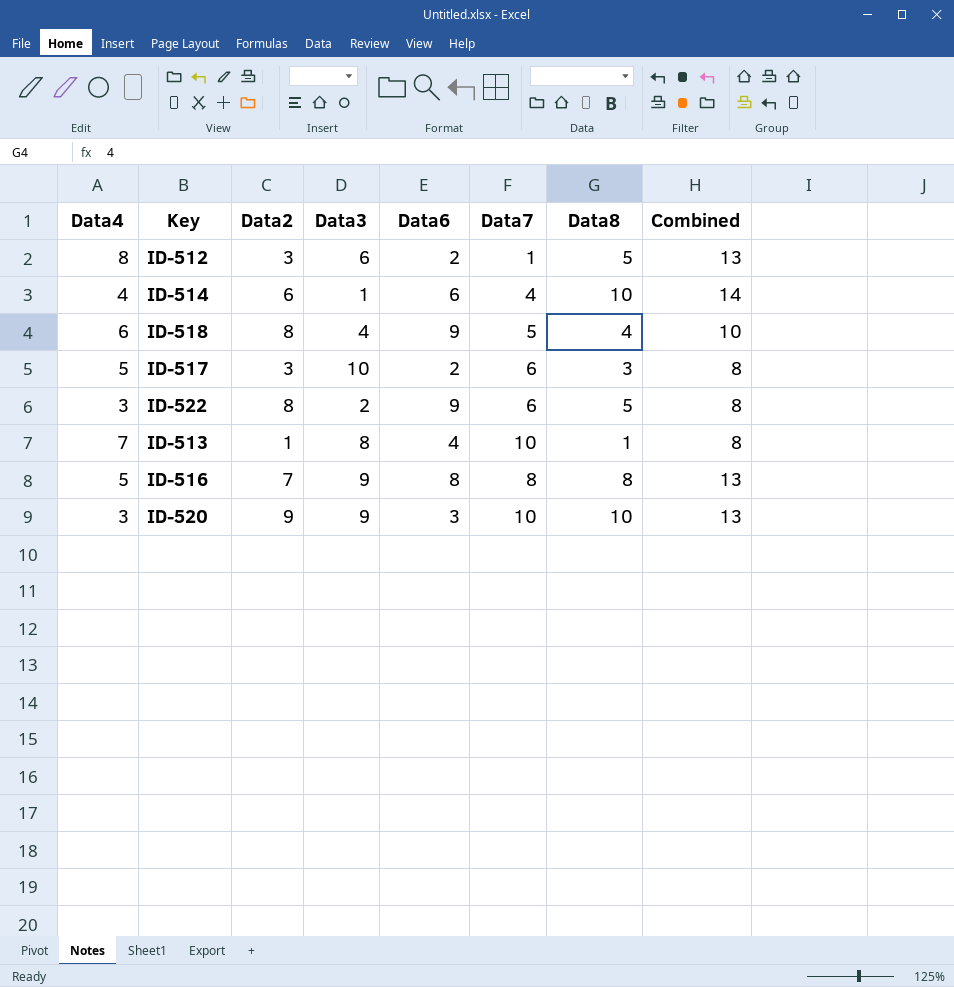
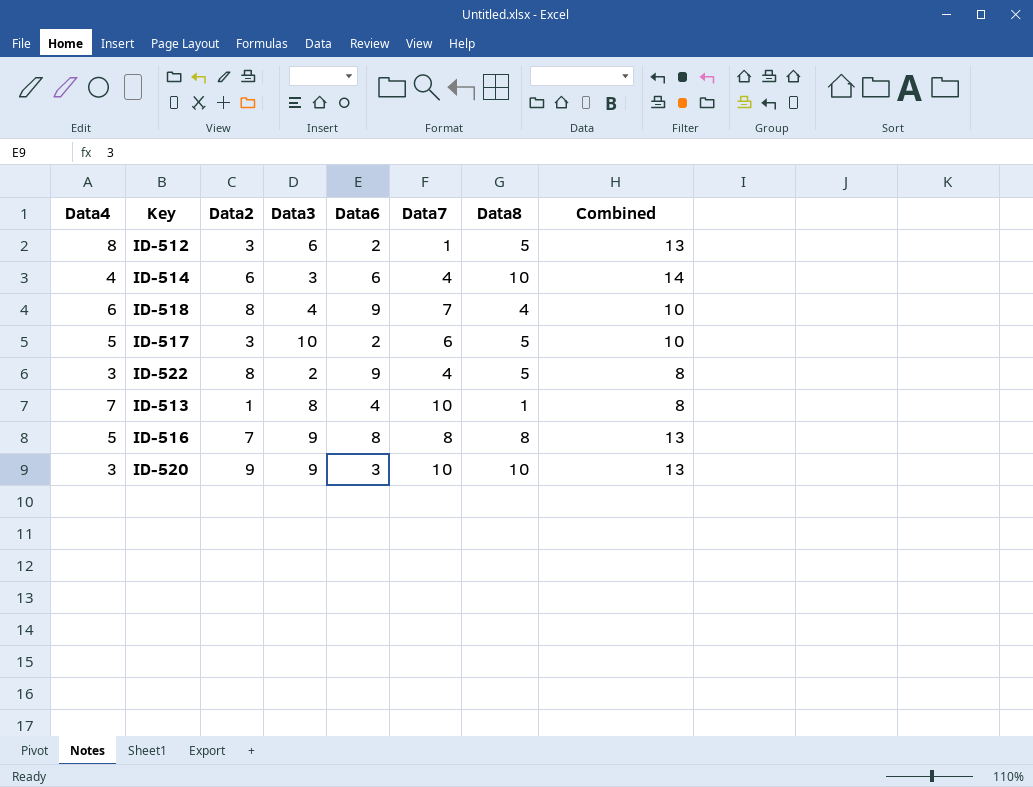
ID-514 | Data3: 1 -> 3
ID-518 | Data7: 5 -> 7
ID-517 | Data8: 3 -> 5
ID-517 | Combined: 8 -> 10
ID-522 | Data7: 6 -> 4

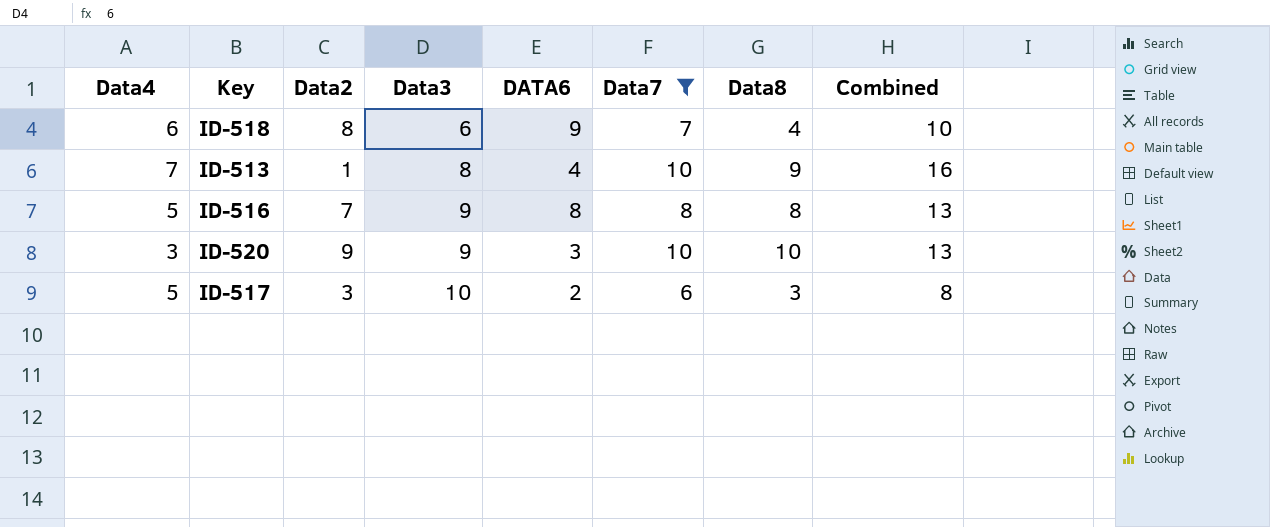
filter: none -> Data7 >= 6
row order: none -> Data3 ascending
column name: Data6 -> DATA6
ID-518 | Data3: 4 -> 6
ID-513 | Data8: 1 -> 9
ID-513 | Combined: 8 -> 16
ID-517 | Data8: 5 -> 3
ID-517 | Combined: 10 -> 8

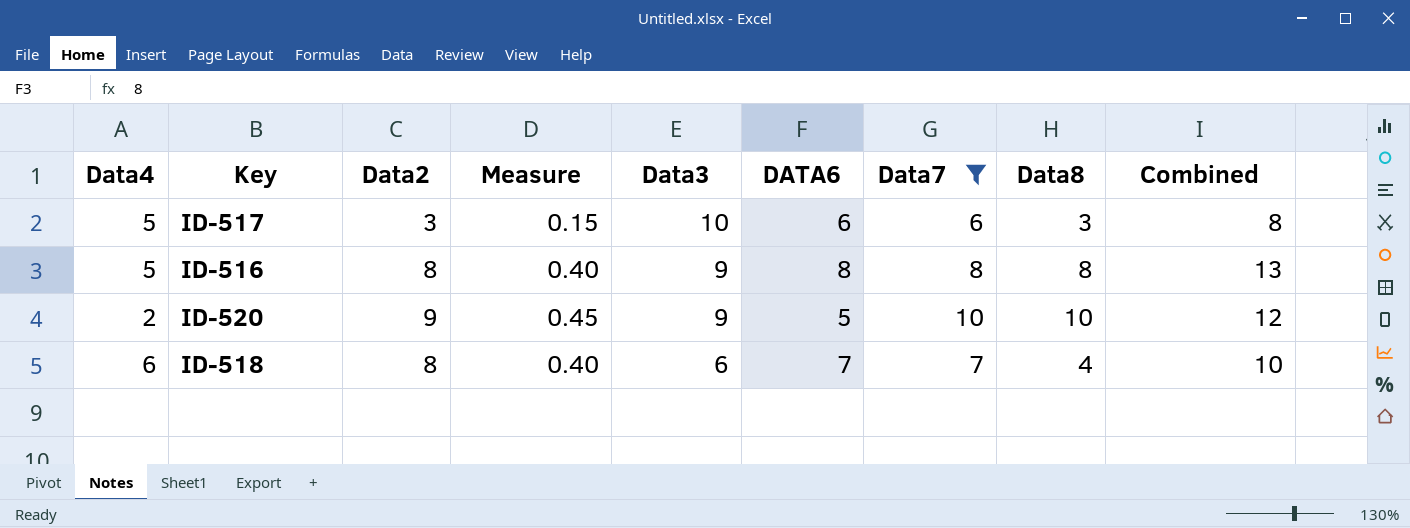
row order: Data3 ascending -> Data3 descending
column Measure | formula: none -> [Data2] * 0.05
row ID-513: 7 | 1 | 8 | 4 | 10 | 9 | 16 -> none
ID-517 | DATA6: 2 -> 6
ID-516 | Data2: 7 -> 8
ID-520 | Data4: 3 -> 2
ID-520 | DATA6: 3 -> 5
ID-520 | Combined: 13 -> 12
ID-518 | DATA6: 9 -> 7

